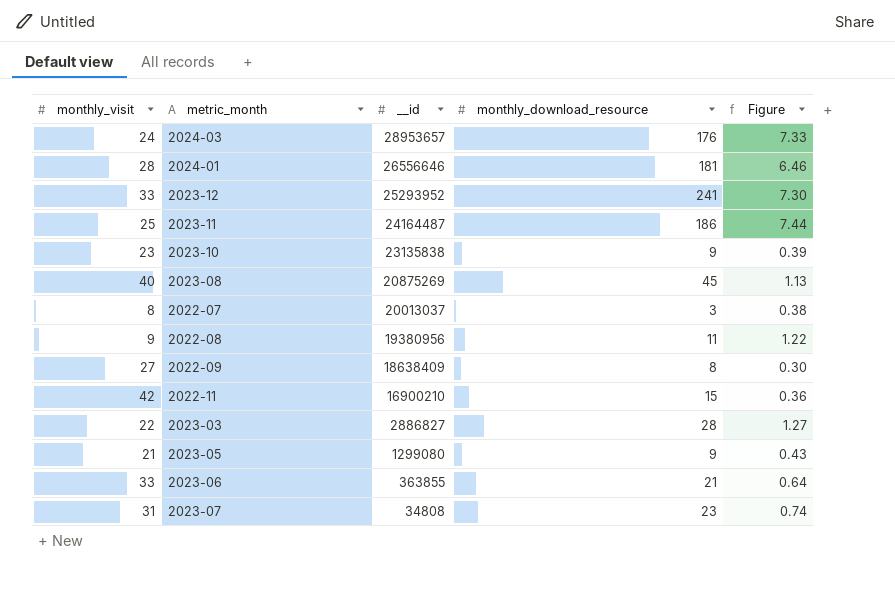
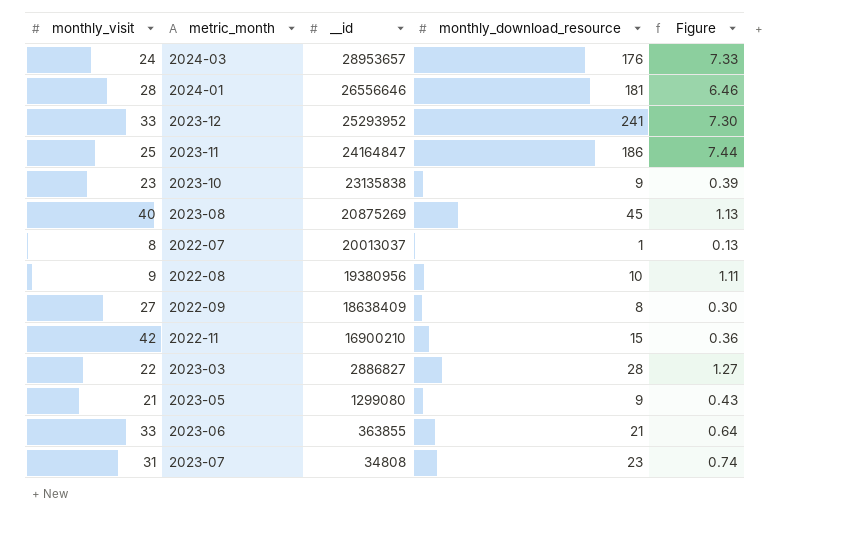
2023-11 | __id: 24164487 -> 24164847
2022-07 | monthly_download_resource: 3 -> 1
2022-07 | Figure: 0.38 -> 0.13
2022-08 | monthly_download_resource: 11 -> 10
2022-08 | Figure: 1.22 -> 1.11

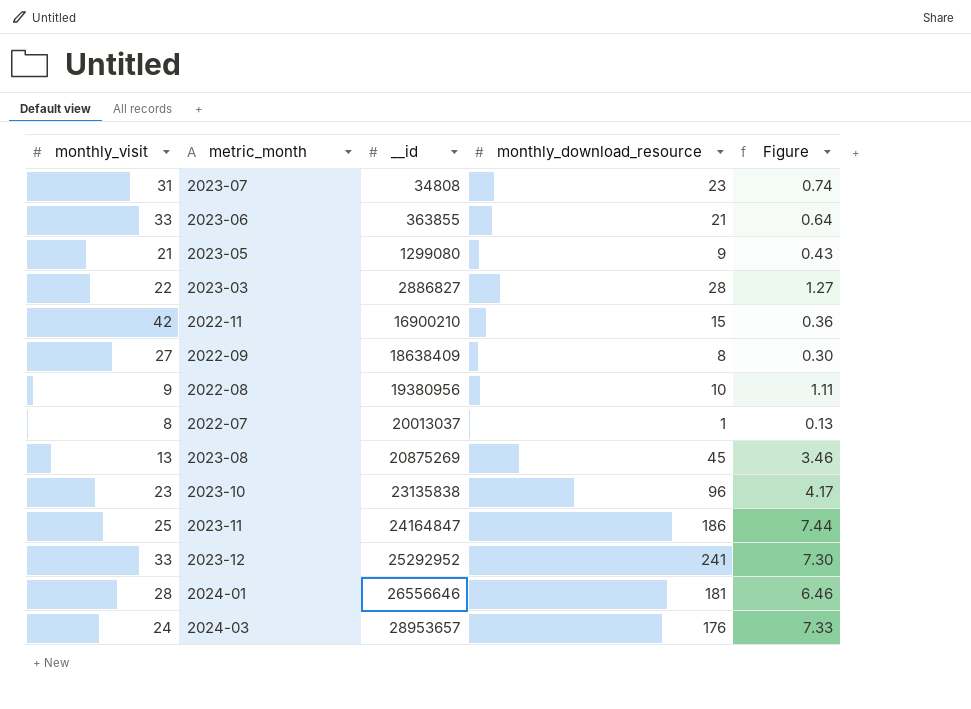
row order: __id descending -> __id ascending
2023-08 | monthly_visit: 40 -> 13
2023-08 | Figure: 1.13 -> 3.46
2023-10 | monthly_download_resource: 9 -> 96
2023-10 | Figure: 0.39 -> 4.17
2023-12 | __id: 25293952 -> 25292952

